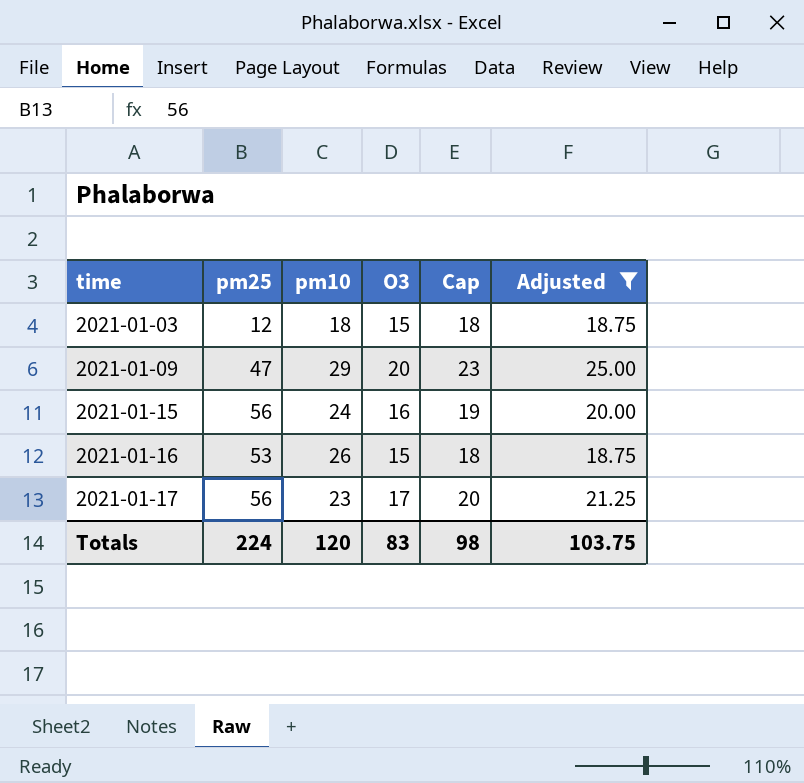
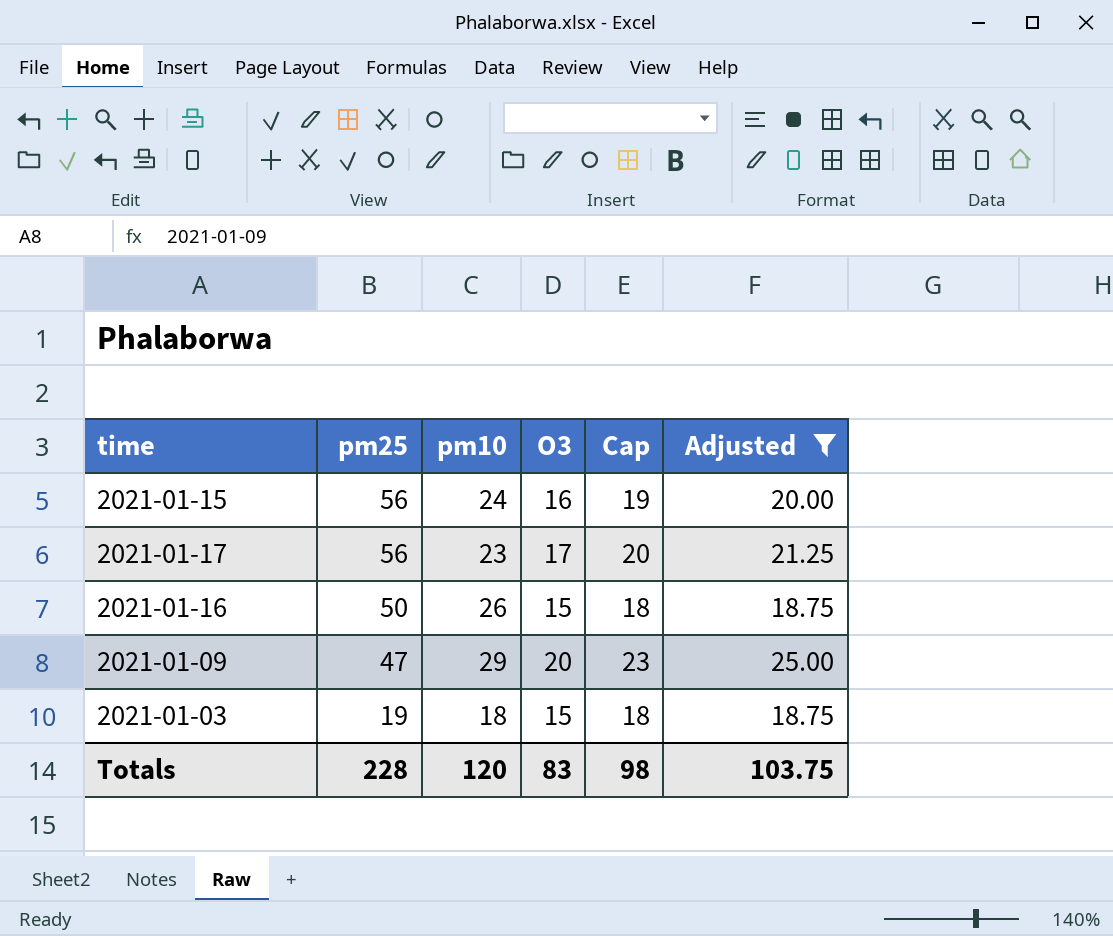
row order: time ascending -> pm25 descending
2021-01-16 | pm25: 53 -> 50
2021-01-03 | pm25: 12 -> 19
Totals | pm25: 224 -> 228

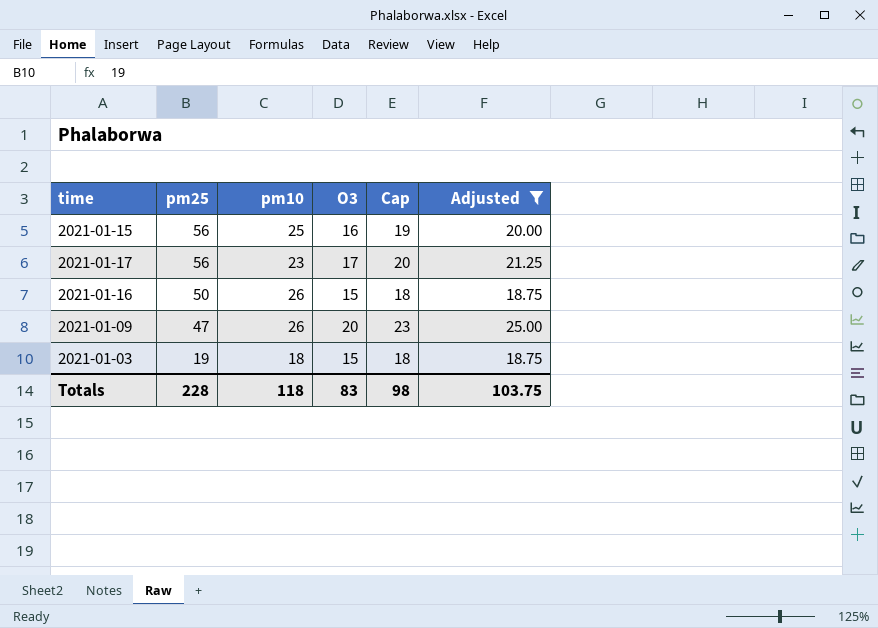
2021-01-15 | pm10: 24 -> 25
2021-01-09 | pm10: 29 -> 26
Totals | pm10: 120 -> 118

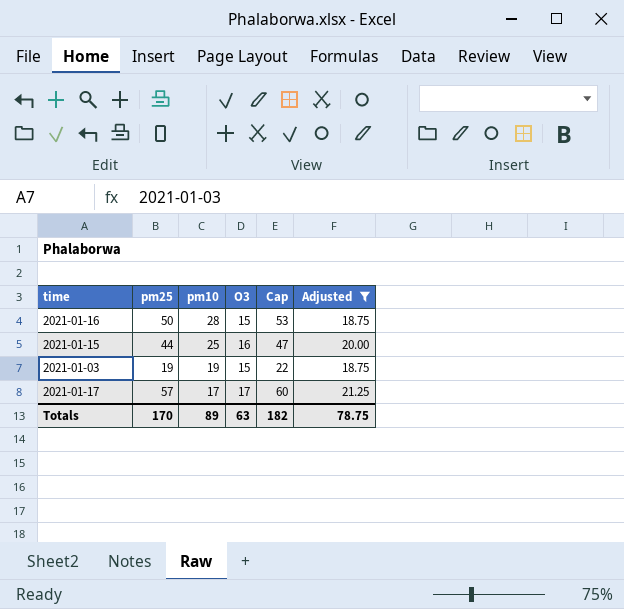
row order: pm25 descending -> pm10 descending
column Cap | formula: [O3] + 3 -> [pm25] + 3
row 2021-01-09: 47 | 26 | 20 | 23 | 25.00 -> none
2021-01-16 | pm10: 26 -> 28
2021-01-15 | pm25: 56 -> 44
2021-01-03 | pm10: 18 -> 19
2021-01-17 | pm25: 56 -> 57
2021-01-17 | pm10: 23 -> 17
Totals | pm25: 228 -> 170
Totals | pm10: 118 -> 89
Totals | O3: 83 -> 63
Totals | Cap: 98 -> 182
Totals | Adjusted: 103.75 -> 78.75

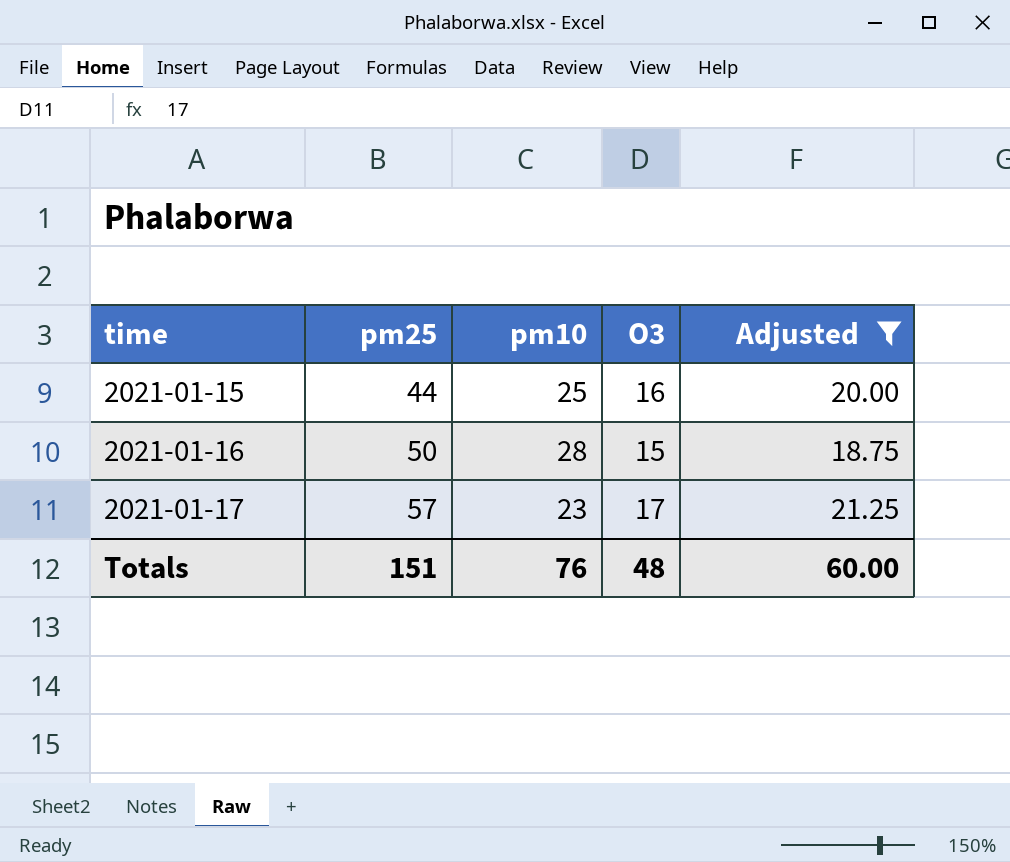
row order: pm10 descending -> time ascending
column Cap | formula: [pm25] + 3 -> none
row 2021-01-03: 19 | 19 | 15 | 22 | 18.75 -> none
2021-01-17 | pm10: 17 -> 23
Totals | pm25: 170 -> 151
Totals | pm10: 89 -> 76
Totals | O3: 63 -> 48
Totals | Adjusted: 78.75 -> 60.00

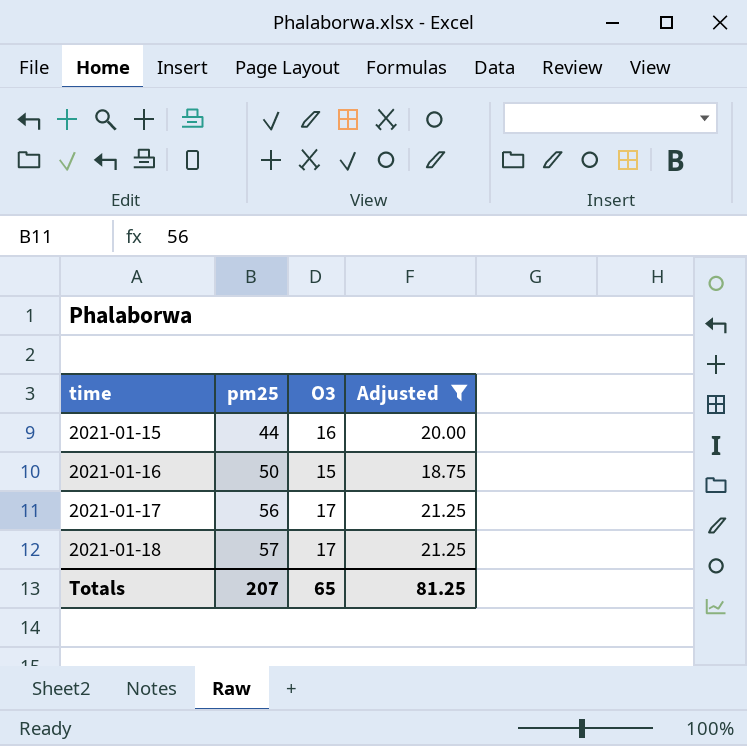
column pm10 | position: 3 -> none
2021-01-17 | pm25: 57 -> 56
row 2021-01-18: none -> 57 | 17 | 21.25
Totals | pm25: 151 -> 207
Totals | O3: 48 -> 65
Totals | Adjusted: 60.00 -> 81.25

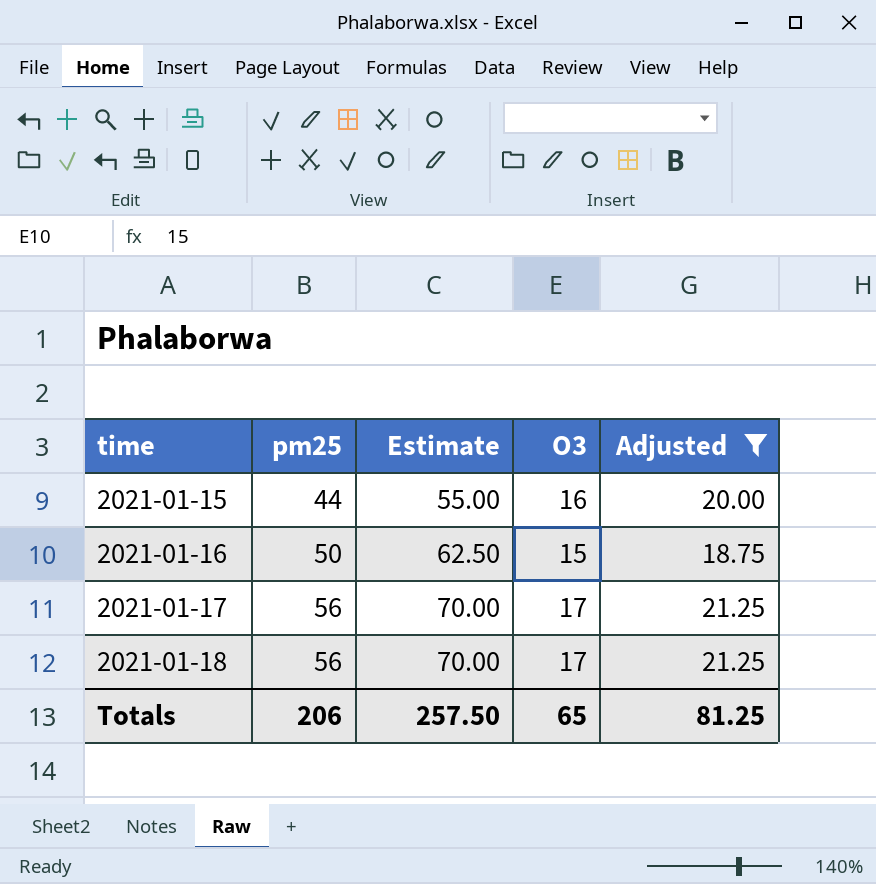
column Estimate | formula: none -> [pm25] * 1.25
2021-01-18 | pm25: 57 -> 56
Totals | pm25: 207 -> 206

